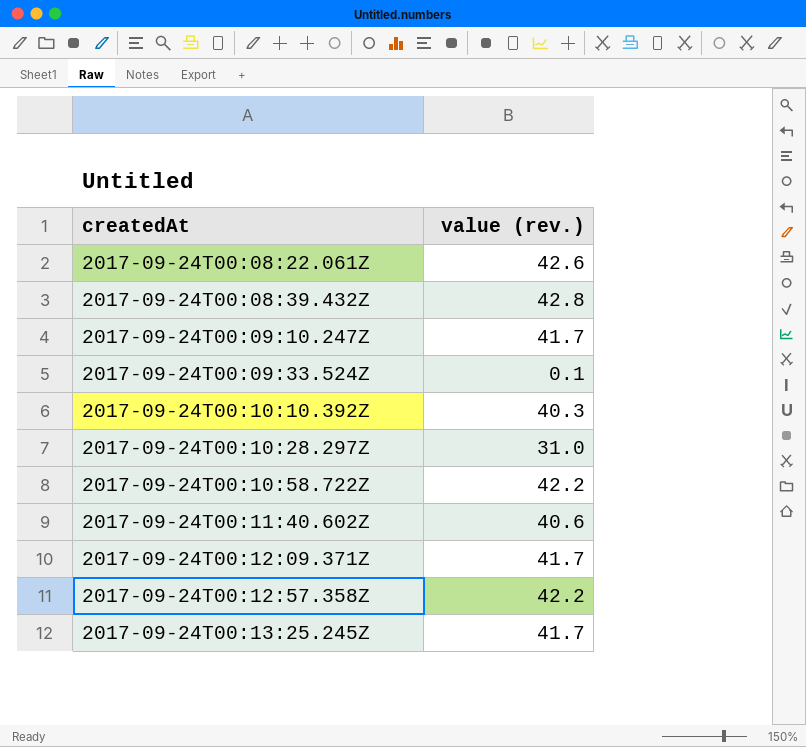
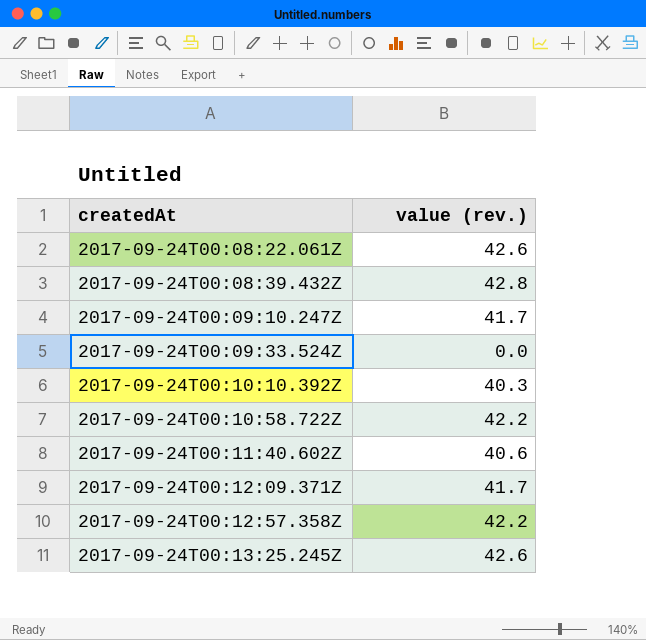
row 2017-09-24T00:10:28.297Z: 31.0 -> none
2017-09-24T00:09:33.524Z | value (rev.): 0.1 -> 0.0
2017-09-24T00:13:25.245Z | value (rev.): 41.7 -> 42.6

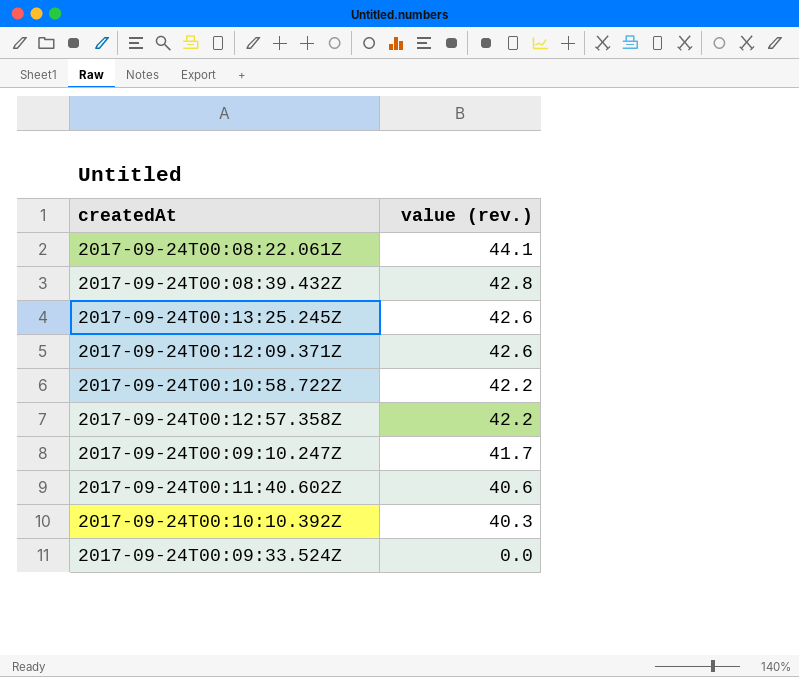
row order: createdAt ascending -> value (rev.) descending
2017-09-24T00:08:22.061Z | value (rev.): 42.6 -> 44.1
2017-09-24T00:12:09.371Z | value (rev.): 41.7 -> 42.6

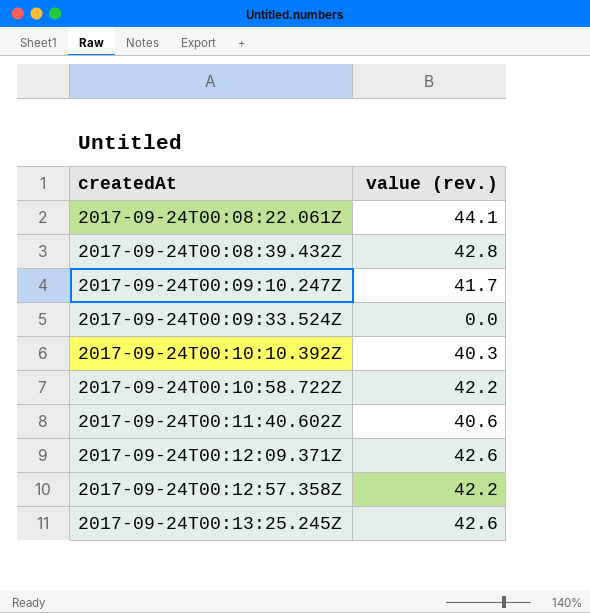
row order: value (rev.) descending -> createdAt ascending

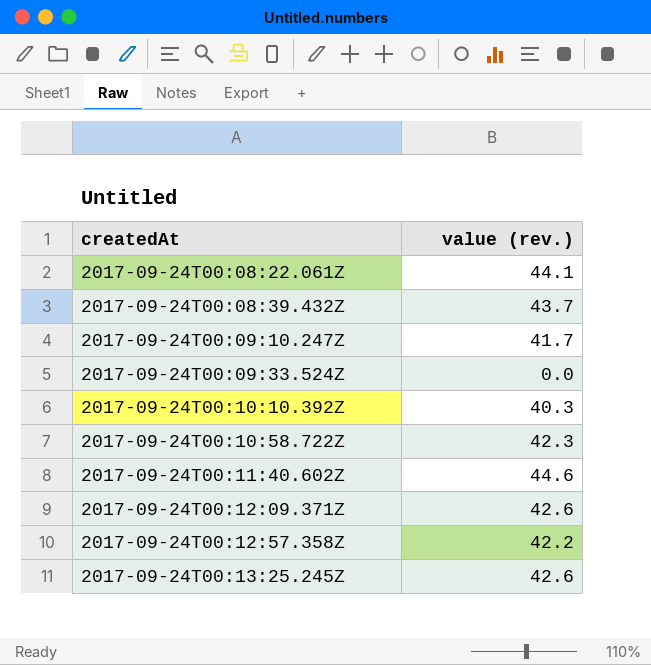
2017-09-24T00:08:39.432Z | value (rev.): 42.8 -> 43.7
2017-09-24T00:10:58.722Z | value (rev.): 42.2 -> 42.3
2017-09-24T00:11:40.602Z | value (rev.): 40.6 -> 44.6

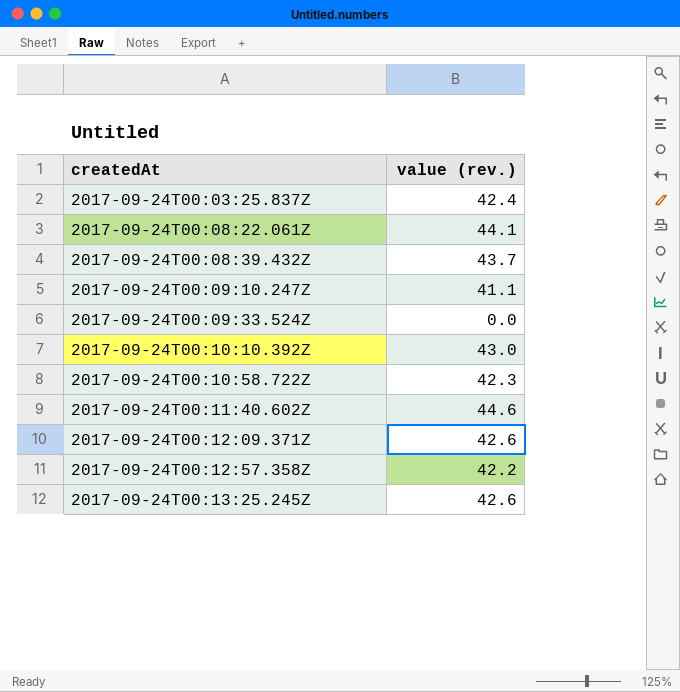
row 2017-09-24T00:03:25.837Z: none -> 42.4
2017-09-24T00:09:10.247Z | value (rev.): 41.7 -> 41.1
2017-09-24T00:10:10.392Z | value (rev.): 40.3 -> 43.0

